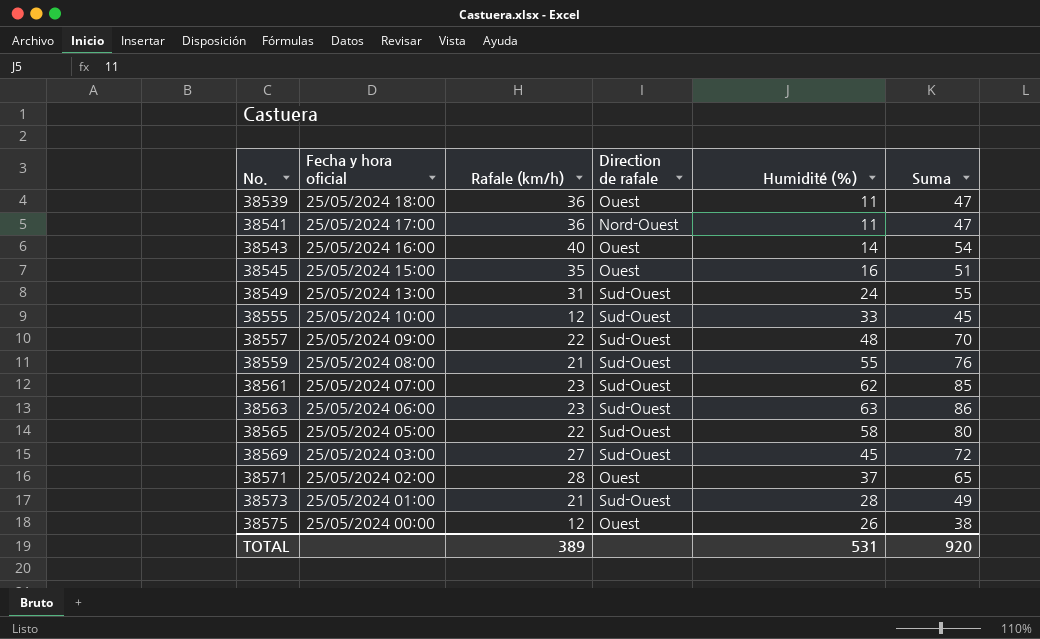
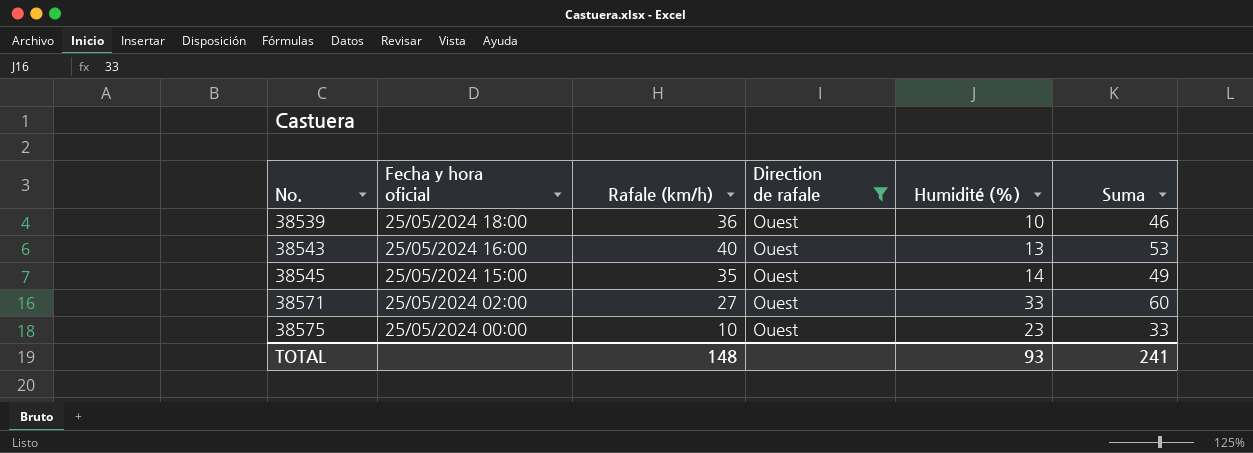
filter: none -> Direction de rafale = Ouest
38539 | Humidité (%): 11 -> 10
38539 | Suma: 47 -> 46
38543 | Humidité (%): 14 -> 13
38543 | Suma: 54 -> 53
38545 | Humidité (%): 16 -> 14
38545 | Suma: 51 -> 49
38571 | Rafale (km/h): 28 -> 27
38571 | Humidité (%): 37 -> 33
38571 | Suma: 65 -> 60
38575 | Rafale (km/h): 12 -> 10
38575 | Humidité (%): 26 -> 23
38575 | Suma: 38 -> 33
TOTAL | Rafale (km/h): 389 -> 148
TOTAL | Humidité (%): 531 -> 93
TOTAL | Suma: 920 -> 241

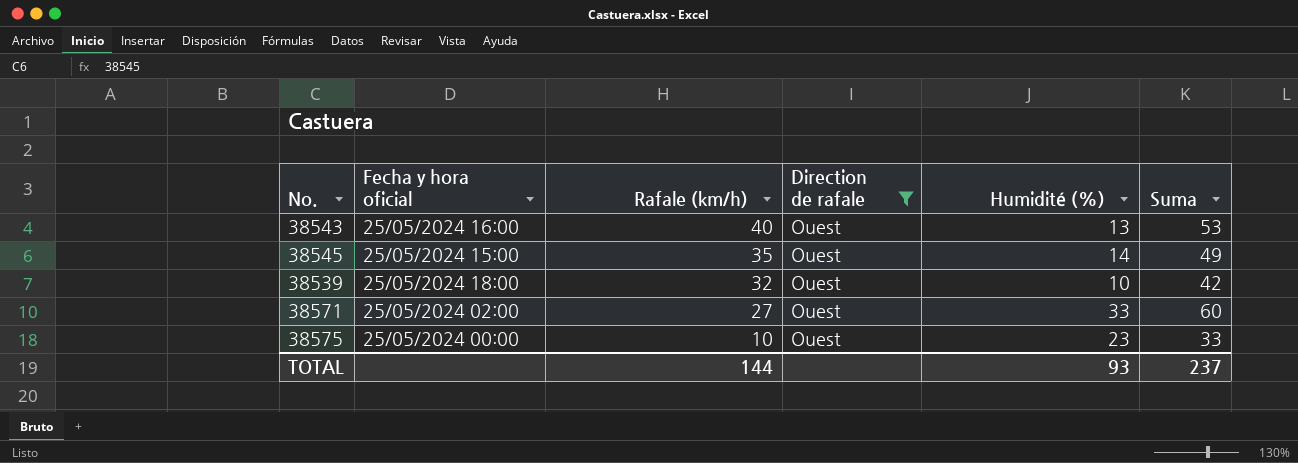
row order: No. ascending -> Rafale (km/h) descending
38539 | Rafale (km/h): 36 -> 32
38539 | Suma: 46 -> 42
TOTAL | Rafale (km/h): 148 -> 144
TOTAL | Suma: 241 -> 237

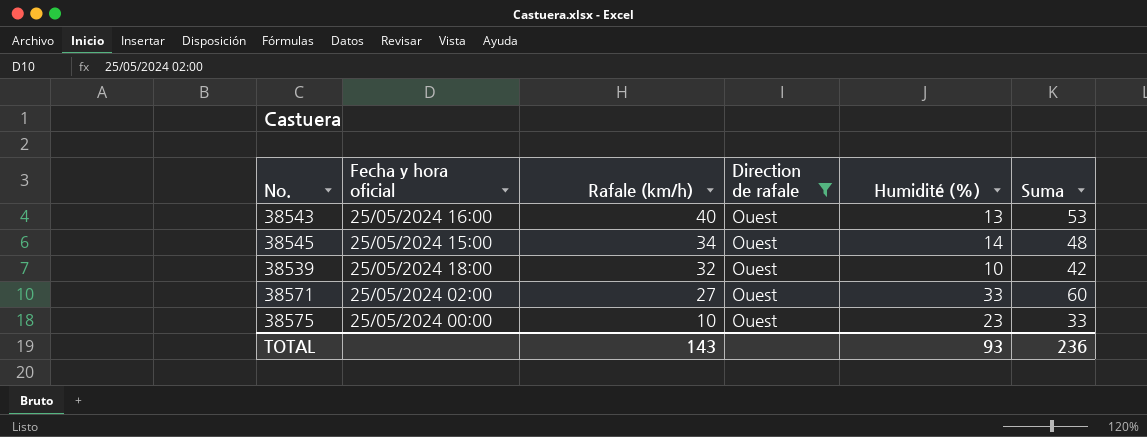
38545 | Rafale (km/h): 35 -> 34
38545 | Suma: 49 -> 48
TOTAL | Rafale (km/h): 144 -> 143
TOTAL | Suma: 237 -> 236

